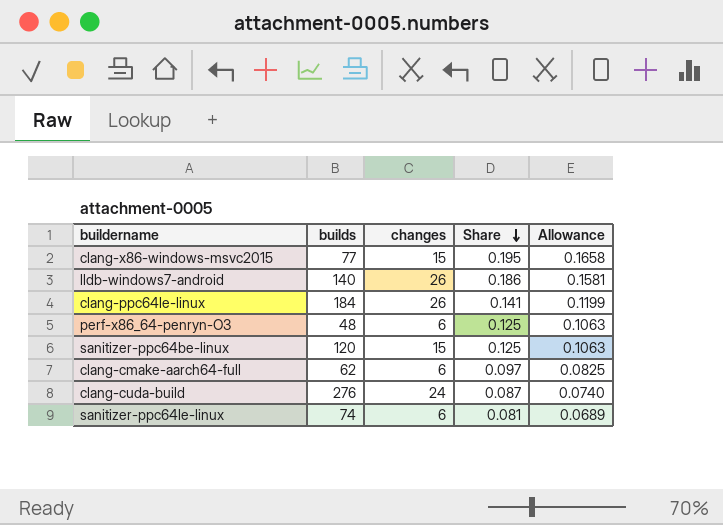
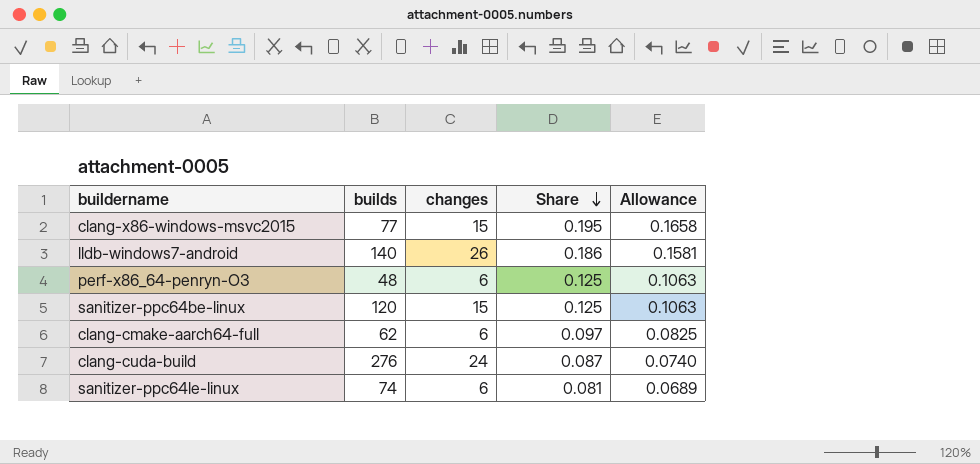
row clang-ppc64le-linux: 184 | 26 | 0.141 | 0.1199 -> none

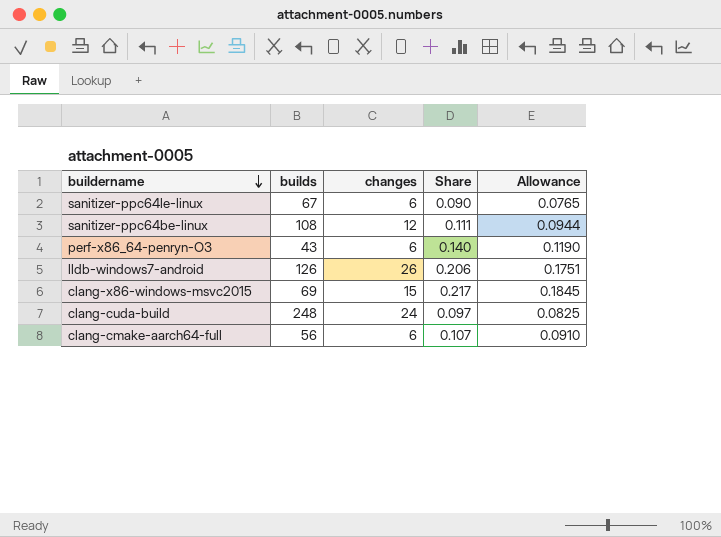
row order: Share descending -> buildername descending
sanitizer-ppc64le-linux | builds: 74 -> 67
sanitizer-ppc64le-linux | Share: 0.081 -> 0.090
sanitizer-ppc64le-linux | Allowance: 0.0689 -> 0.0765
sanitizer-ppc64be-linux | builds: 120 -> 108
sanitizer-ppc64be-linux | changes: 15 -> 12
sanitizer-ppc64be-linux | Share: 0.125 -> 0.111
sanitizer-ppc64be-linux | Allowance: 0.1063 -> 0.0944
perf-x86_64-penryn-O3 | builds: 48 -> 43
perf-x86_64-penryn-O3 | Share: 0.125 -> 0.140
perf-x86_64-penryn-O3 | Allowance: 0.1063 -> 0.1190
lldb-windows7-android | builds: 140 -> 126
lldb-windows7-android | Share: 0.186 -> 0.206
lldb-windows7-android | Allowance: 0.1581 -> 0.1751
clang-x86-windows-msvc2015 | builds: 77 -> 69
clang-x86-windows-msvc2015 | Share: 0.195 -> 0.217
clang-x86-windows-msvc2015 | Allowance: 0.1658 -> 0.1845
clang-cuda-build | builds: 276 -> 248
clang-cuda-build | Share: 0.087 -> 0.097
clang-cuda-build | Allowance: 0.0740 -> 0.0825
clang-cmake-aarch64-full | builds: 62 -> 56
clang-cmake-aarch64-full | Share: 0.097 -> 0.107
clang-cmake-aarch64-full | Allowance: 0.0825 -> 0.0910

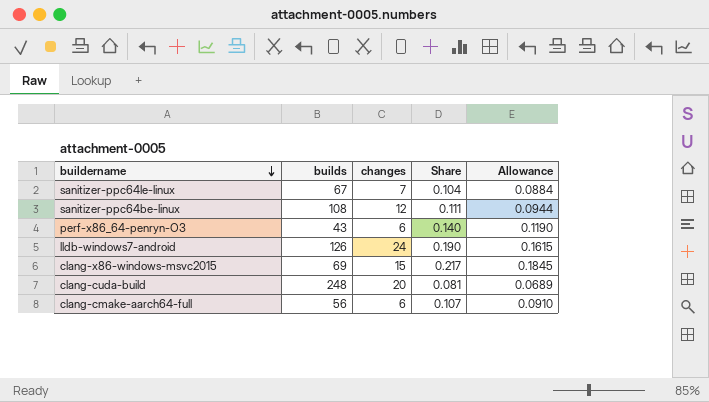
sanitizer-ppc64le-linux | changes: 6 -> 7
sanitizer-ppc64le-linux | Share: 0.090 -> 0.104
sanitizer-ppc64le-linux | Allowance: 0.0765 -> 0.0884
lldb-windows7-android | changes: 26 -> 24
lldb-windows7-android | Share: 0.206 -> 0.190
lldb-windows7-android | Allowance: 0.1751 -> 0.1615
clang-cuda-build | changes: 24 -> 20
clang-cuda-build | Share: 0.097 -> 0.081
clang-cuda-build | Allowance: 0.0825 -> 0.0689

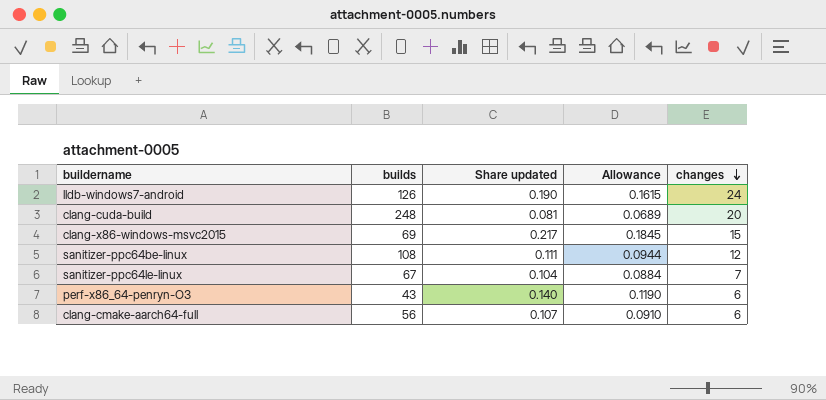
row order: buildername descending -> changes descending
column name: Share -> Share updated
column changes | position: 3 -> 5

